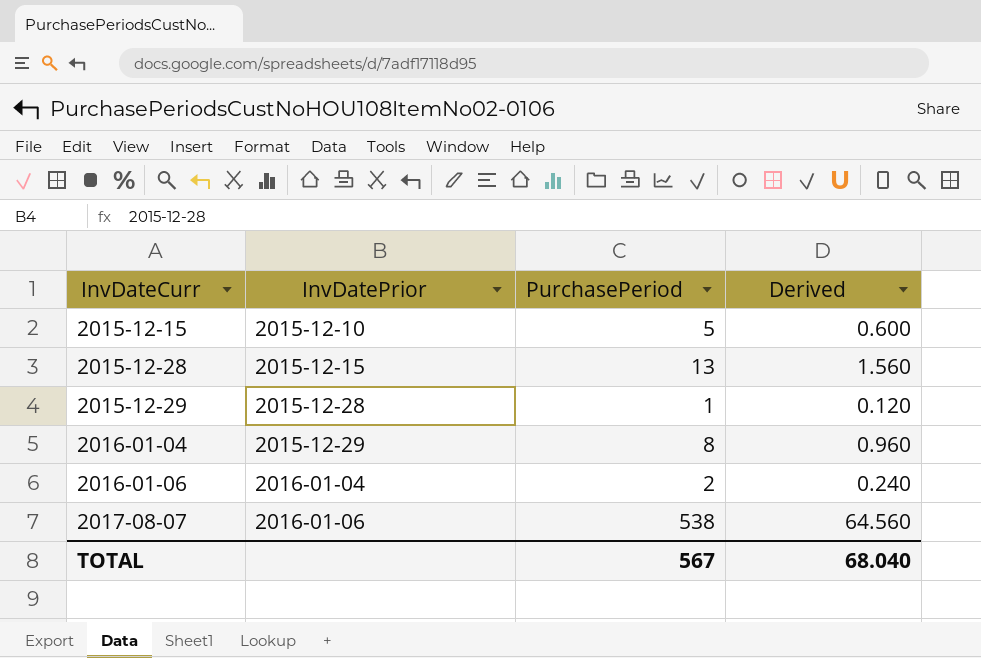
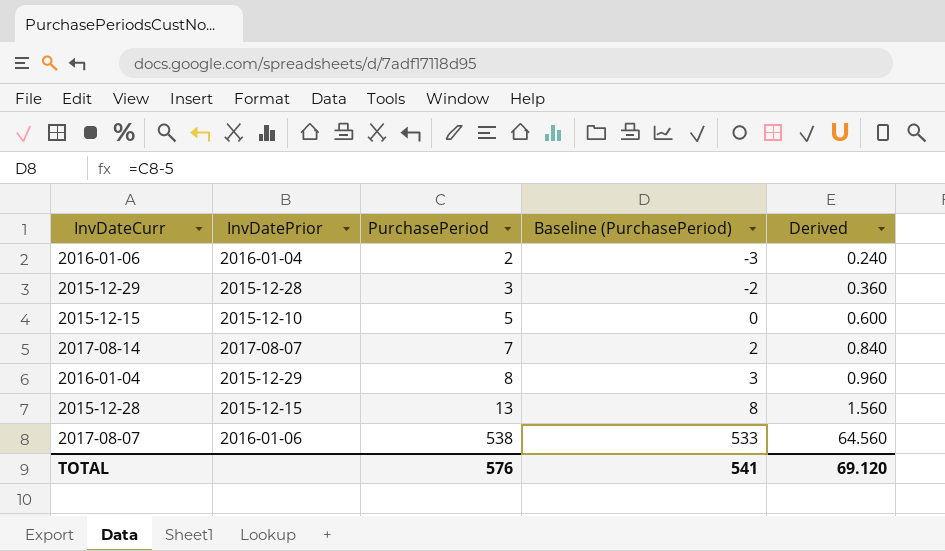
row order: InvDateCurr ascending -> PurchasePeriod ascending
column Baseline (PurchasePeriod) | formula: none -> [PurchasePeriod] - 5
2015-12-29 | PurchasePeriod: 1 -> 3
2015-12-29 | Derived: 0.120 -> 0.360
row 2017-08-14: none -> 2017-08-07 | 7 | 2 | 0.840
TOTAL | PurchasePeriod: 567 -> 576
TOTAL | Derived: 68.040 -> 69.120

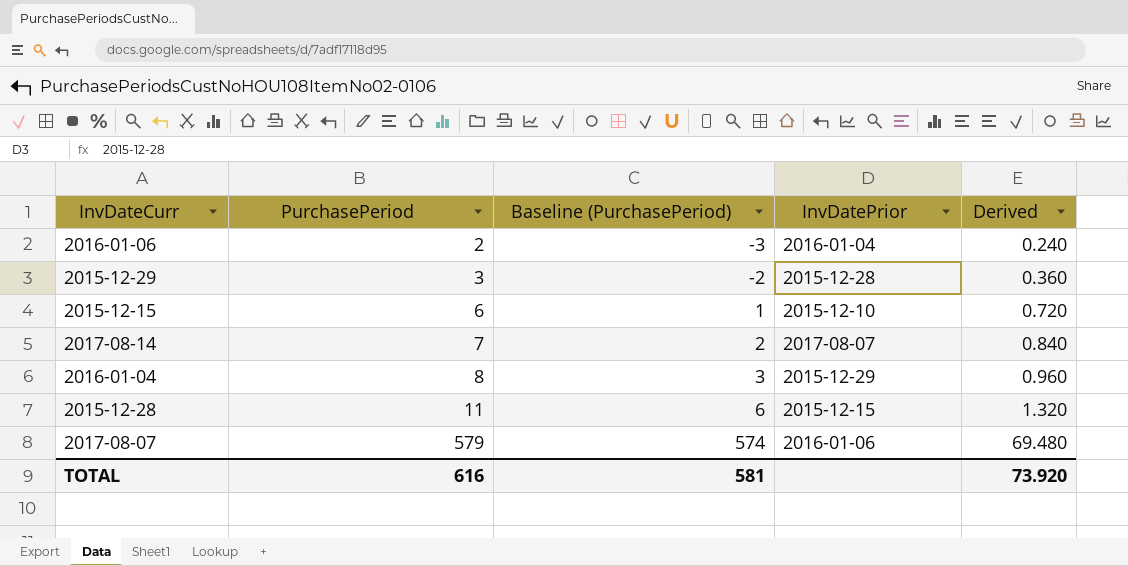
column InvDatePrior | position: 2 -> 4
2015-12-15 | PurchasePeriod: 5 -> 6
2015-12-15 | Baseline (PurchasePeriod): 0 -> 1
2015-12-15 | Derived: 0.600 -> 0.720
2015-12-28 | PurchasePeriod: 13 -> 11
2015-12-28 | Baseline (PurchasePeriod): 8 -> 6
2015-12-28 | Derived: 1.560 -> 1.320
2017-08-07 | PurchasePeriod: 538 -> 579
2017-08-07 | Baseline (PurchasePeriod): 533 -> 574
2017-08-07 | Derived: 64.560 -> 69.480
TOTAL | PurchasePeriod: 576 -> 616
TOTAL | Baseline (PurchasePeriod): 541 -> 581
TOTAL | Derived: 69.120 -> 73.920

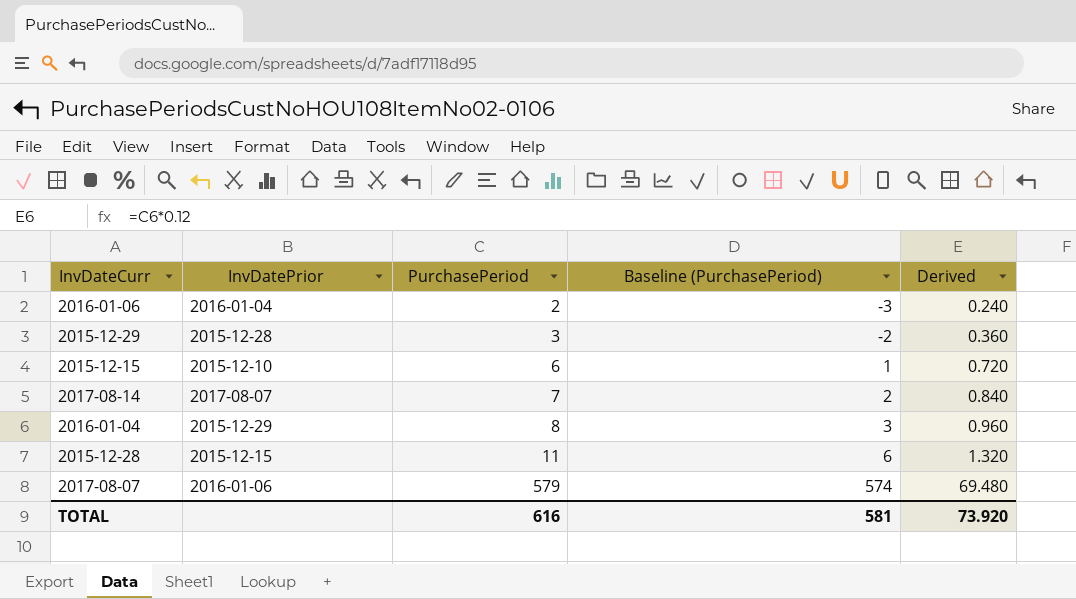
column InvDatePrior | position: 4 -> 2

